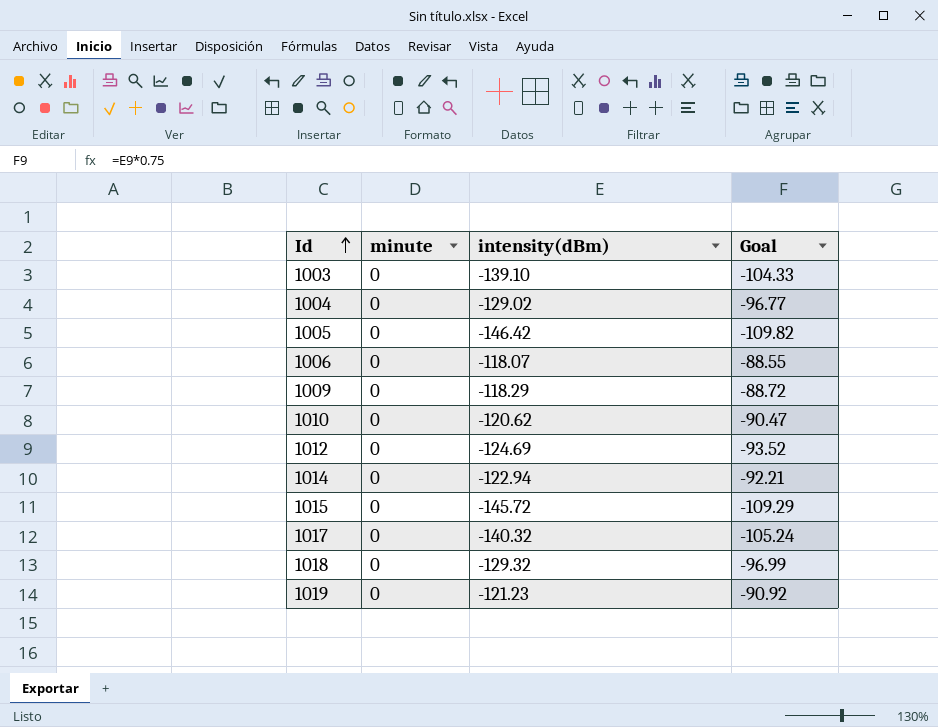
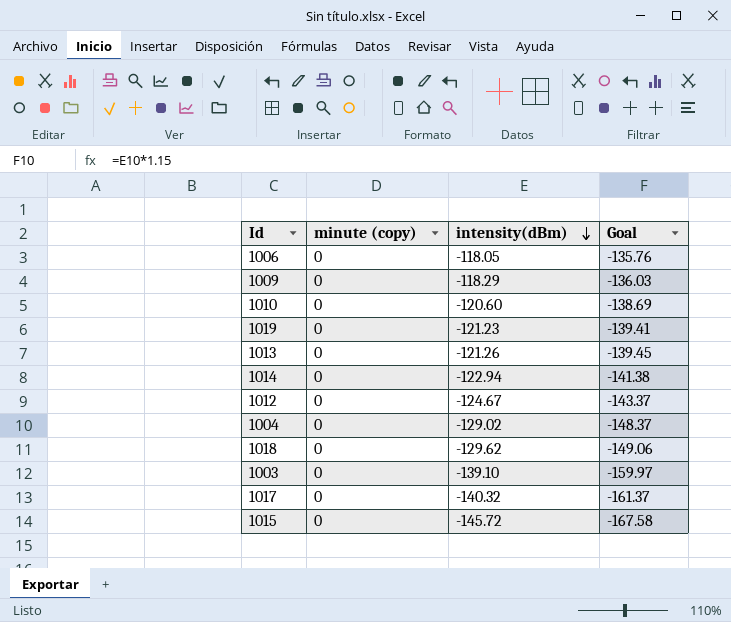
row order: Id ascending -> intensity(dBm) descending
column name: minute -> minute (copy)
column Goal | formula: [intensity(dBm)] * 0.75 -> [intensity(dBm)] * 1.15
row 1005: 0 | -146.42 | -109.82 -> none
1006 | intensity(dBm): -118.07 -> -118.05
1010 | intensity(dBm): -120.62 -> -120.60
row 1013: none -> 0 | -121.26 | -139.45
1012 | intensity(dBm): -124.69 -> -124.67
1018 | intensity(dBm): -129.32 -> -129.62

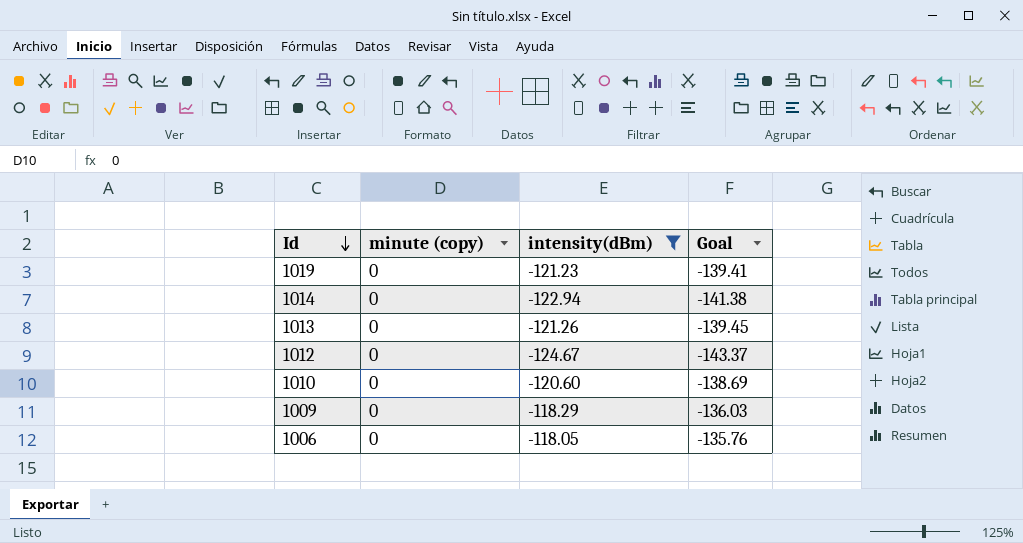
filter: none -> intensity(dBm) >= -124.67
row order: intensity(dBm) descending -> Id descending

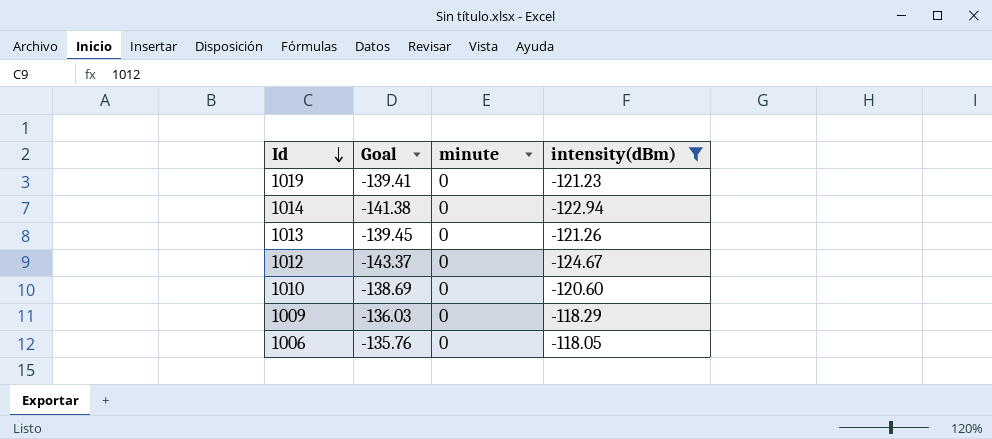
column Goal | position: 4 -> 2
column name: minute (copy) -> minute

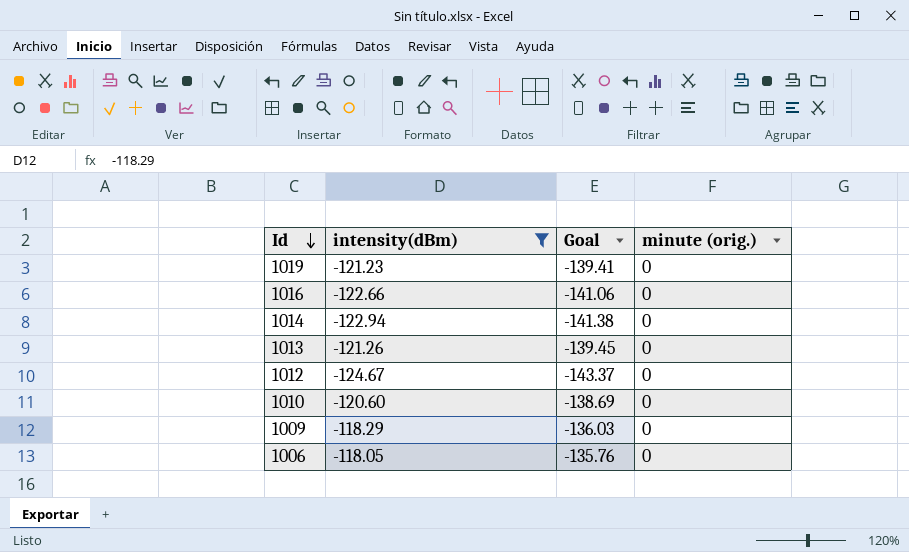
column intensity(dBm) | position: 4 -> 2
column name: minute -> minute (orig.)
row 1016: none -> -122.66 | -141.06 | 0

